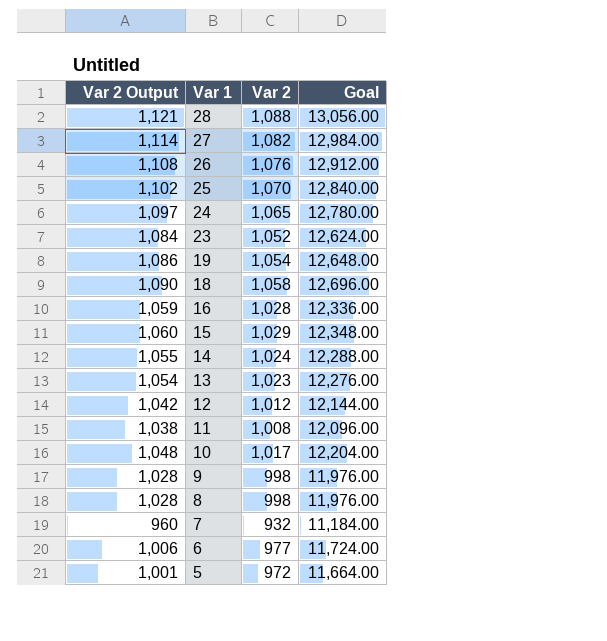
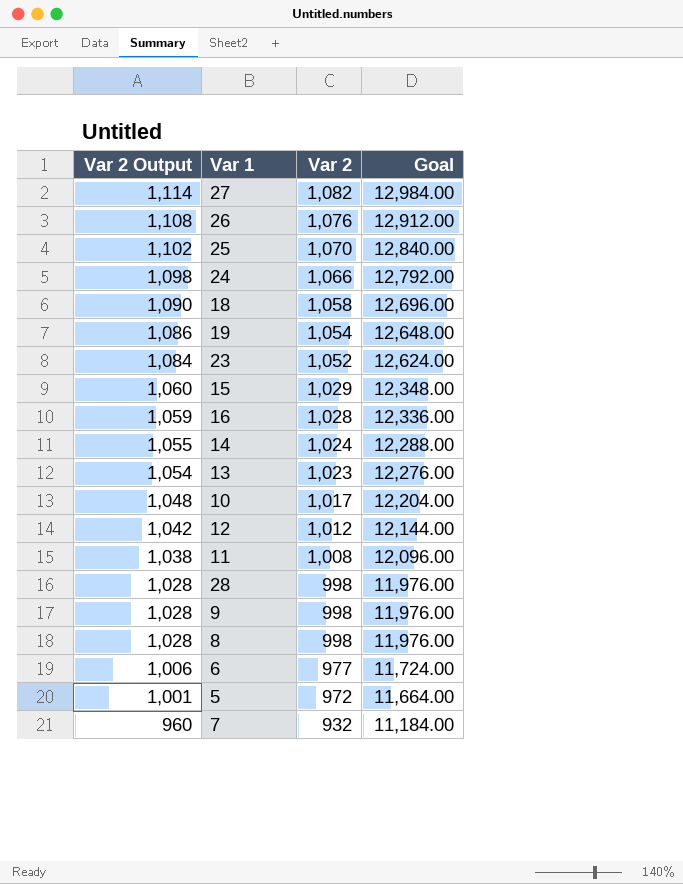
row order: Var 1 descending -> Var 2 Output descending
24 | Var 2 Output: 1,097 -> 1,098
24 | Var 2: 1,065 -> 1,066
24 | Goal: 12,780.00 -> 12,792.00
28 | Var 2 Output: 1,121 -> 1,028
28 | Var 2: 1,088 -> 998
28 | Goal: 13,056.00 -> 11,976.00

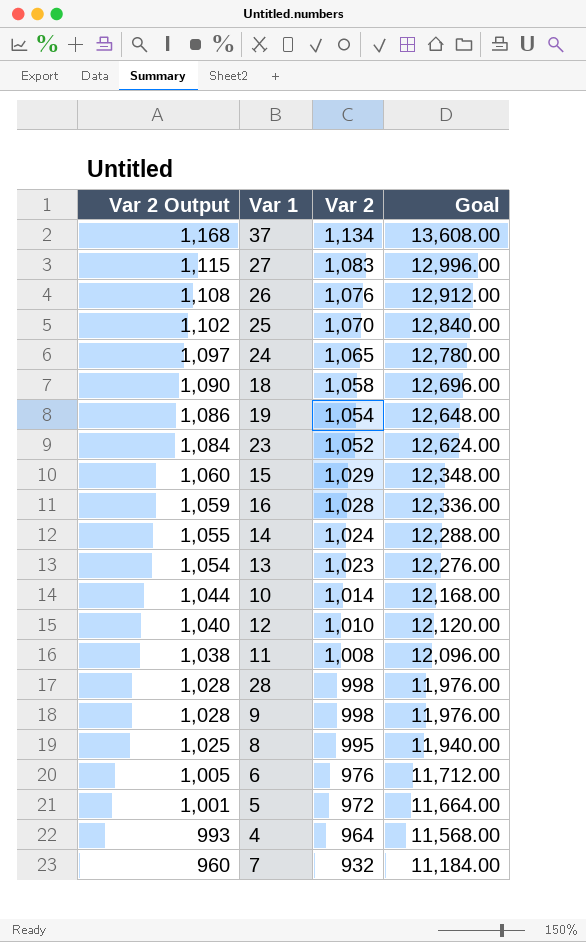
row 37: none -> 1,168 | 1,134 | 13,608.00
27 | Var 2 Output: 1,114 -> 1,115
27 | Var 2: 1,082 -> 1,083
27 | Goal: 12,984.00 -> 12,996.00
24 | Var 2 Output: 1,098 -> 1,097
24 | Var 2: 1,066 -> 1,065
24 | Goal: 12,792.00 -> 12,780.00
10 | Var 2 Output: 1,048 -> 1,044
10 | Var 2: 1,017 -> 1,014
10 | Goal: 12,204.00 -> 12,168.00
12 | Var 2 Output: 1,042 -> 1,040
12 | Var 2: 1,012 -> 1,010
12 | Goal: 12,144.00 -> 12,120.00
8 | Var 2 Output: 1,028 -> 1,025
8 | Var 2: 998 -> 995
8 | Goal: 11,976.00 -> 11,940.00
6 | Var 2 Output: 1,006 -> 1,005
6 | Var 2: 977 -> 976
6 | Goal: 11,724.00 -> 11,712.00
row 4: none -> 993 | 964 | 11,568.00

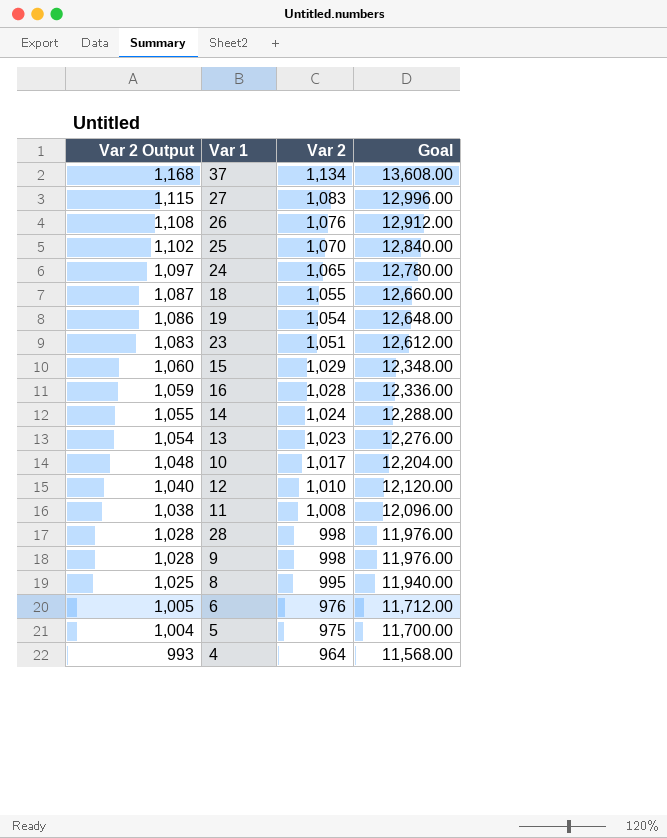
row 7: 960 | 932 | 11,184.00 -> none
18 | Var 2 Output: 1,090 -> 1,087
18 | Var 2: 1,058 -> 1,055
18 | Goal: 12,696.00 -> 12,660.00
23 | Var 2 Output: 1,084 -> 1,083
23 | Var 2: 1,052 -> 1,051
23 | Goal: 12,624.00 -> 12,612.00
10 | Var 2 Output: 1,044 -> 1,048
10 | Var 2: 1,014 -> 1,017
10 | Goal: 12,168.00 -> 12,204.00
5 | Var 2 Output: 1,001 -> 1,004
5 | Var 2: 972 -> 975
5 | Goal: 11,664.00 -> 11,700.00

